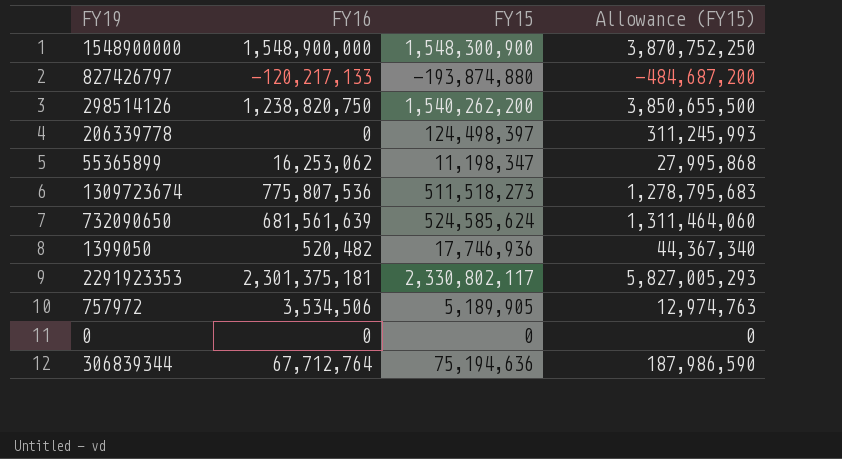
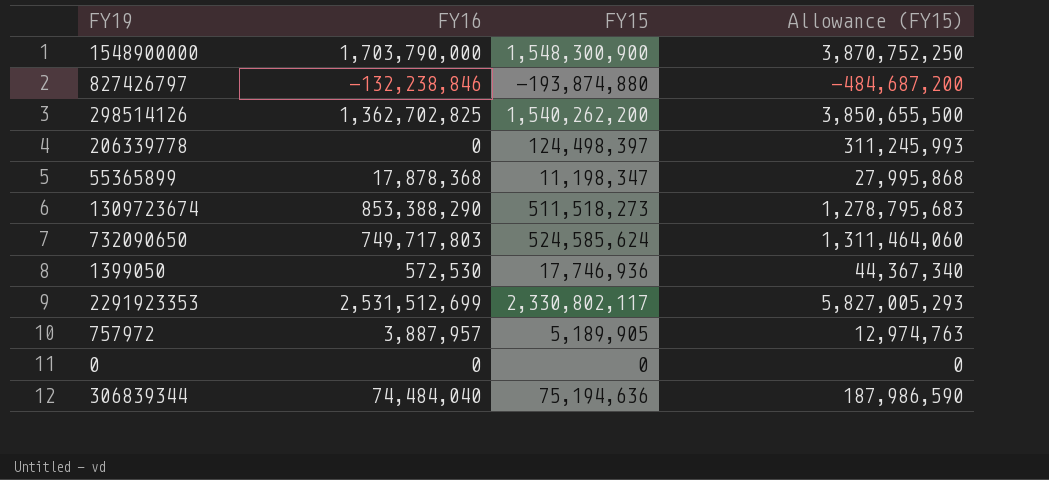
1548900000 | FY16: 1,548,900,000 -> 1,703,790,000
827426797 | FY16: -120,217,133 -> -132,238,846
298514126 | FY16: 1,238,820,750 -> 1,362,702,825
55365899 | FY16: 16,253,062 -> 17,878,368
1309723674 | FY16: 775,807,536 -> 853,388,290
732090650 | FY16: 681,561,639 -> 749,717,803
1399050 | FY16: 520,482 -> 572,530
2291923353 | FY16: 2,301,375,181 -> 2,531,512,699
757972 | FY16: 3,534,506 -> 3,887,957
306839344 | FY16: 67,712,764 -> 74,484,040

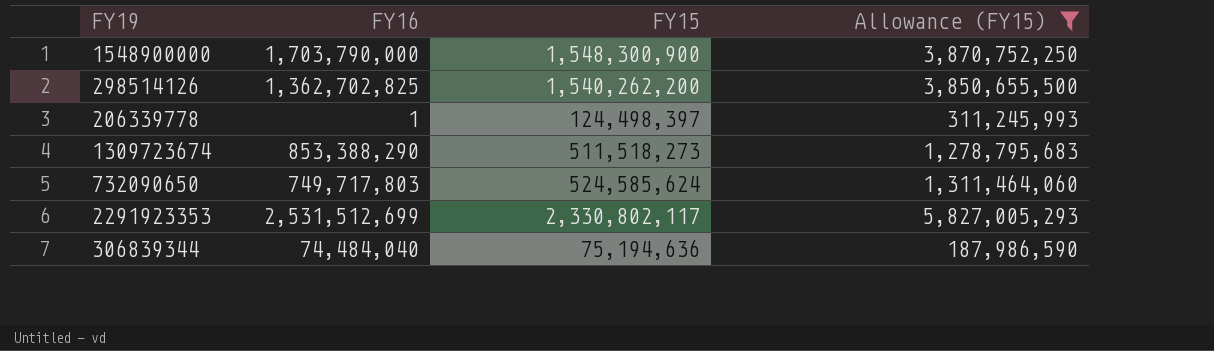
filter: none -> Allowance (FY15) >= 187,986,590
206339778 | FY16: 0 -> 1

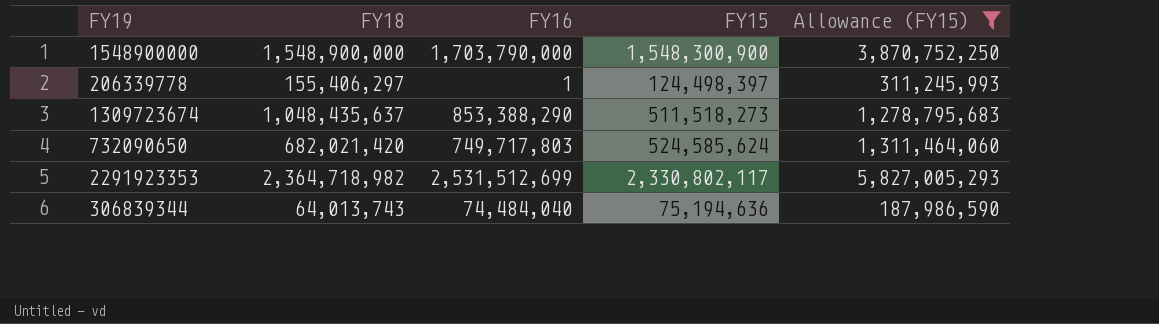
column FY18 | position: none -> 2
row 298514126: 1,362,702,825 | 1,540,262,200 | 3,850,655,500 -> none

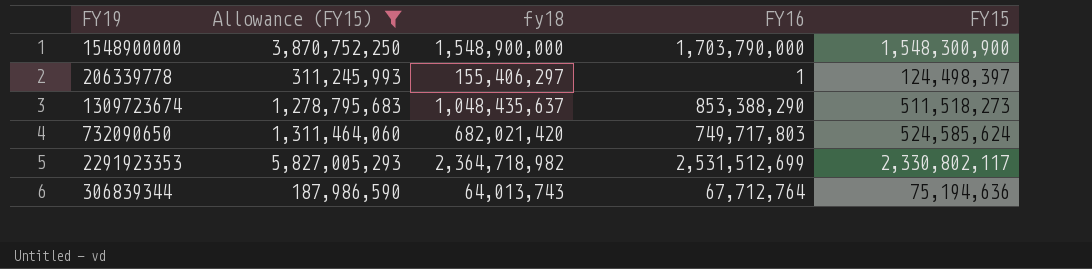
column Allowance (FY15) | position: 5 -> 2
column name: FY18 -> fy18
306839344 | FY16: 74,484,040 -> 67,712,764

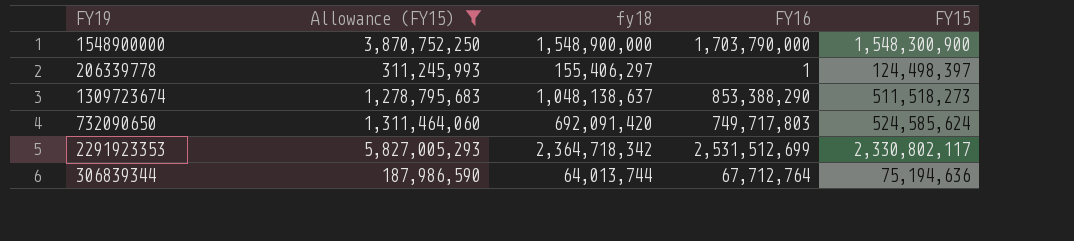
1309723674 | fy18: 1,048,435,637 -> 1,048,138,637
732090650 | fy18: 682,021,420 -> 692,091,420
2291923353 | fy18: 2,364,718,982 -> 2,364,718,342
306839344 | fy18: 64,013,743 -> 64,013,744

